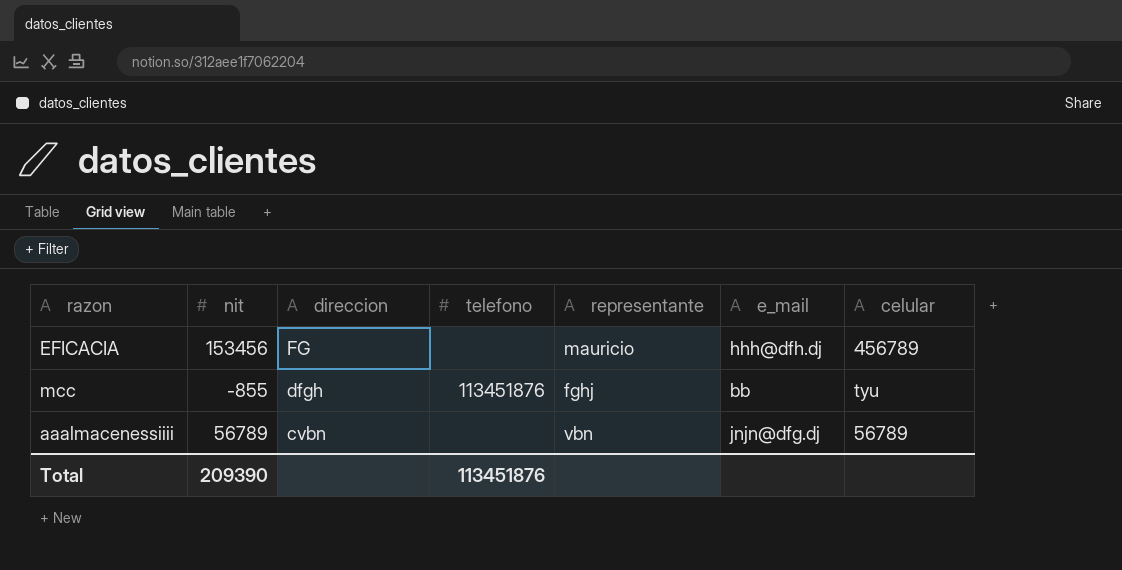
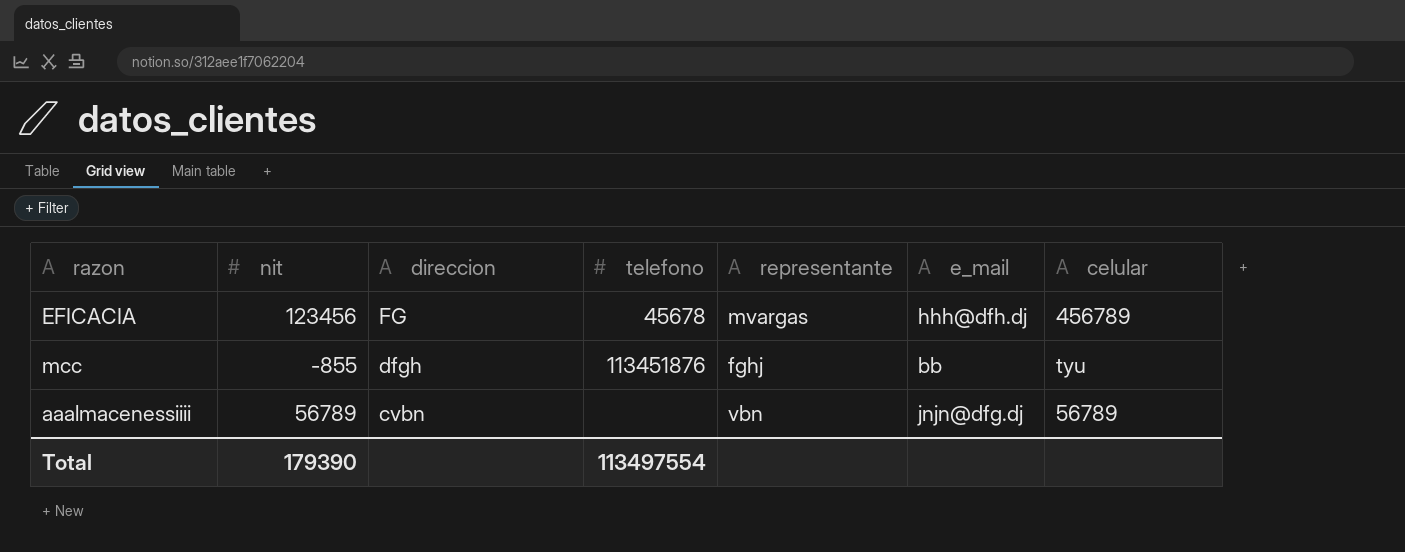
EFICACIA | nit: 153456 -> 123456
EFICACIA | telefono: none -> 45678
EFICACIA | representante: mauricio -> mvargas
Total | nit: 209390 -> 179390
Total | telefono: 113451876 -> 113497554

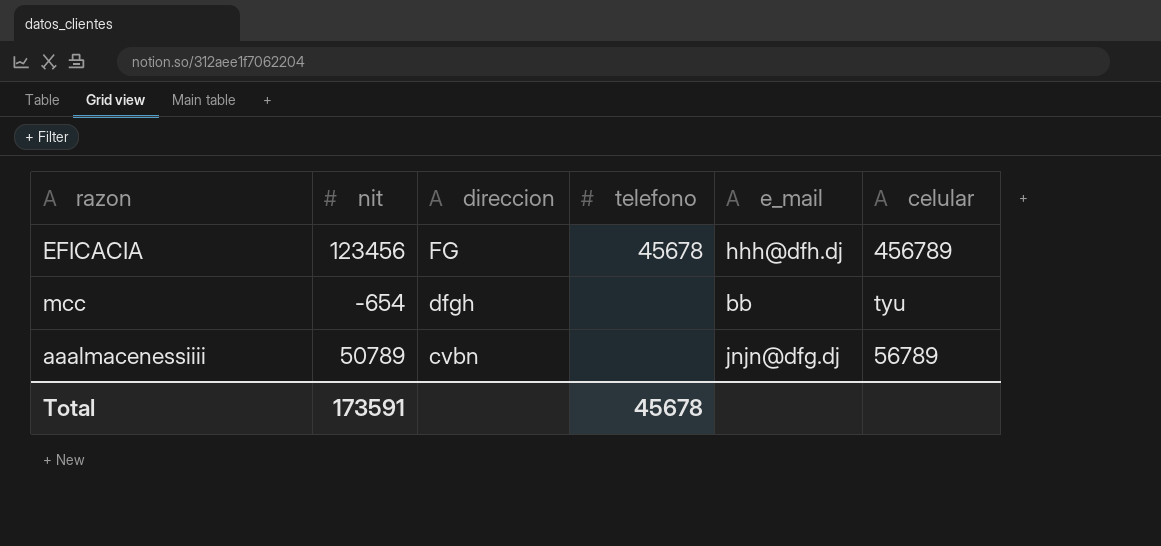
column representante | position: 5 -> none
mcc | nit: -855 -> -654
mcc | telefono: 113451876 -> none
aaalmacenessiiii | nit: 56789 -> 50789
Total | nit: 179390 -> 173591
Total | telefono: 113497554 -> 45678

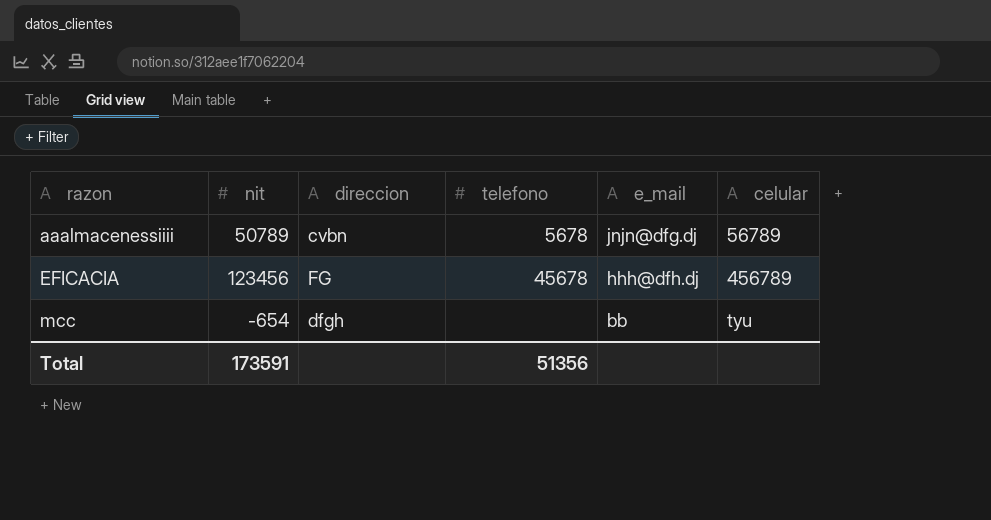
row order: direccion descending -> razon ascending
aaalmacenessiiii | telefono: none -> 5678
Total | telefono: 45678 -> 51356

